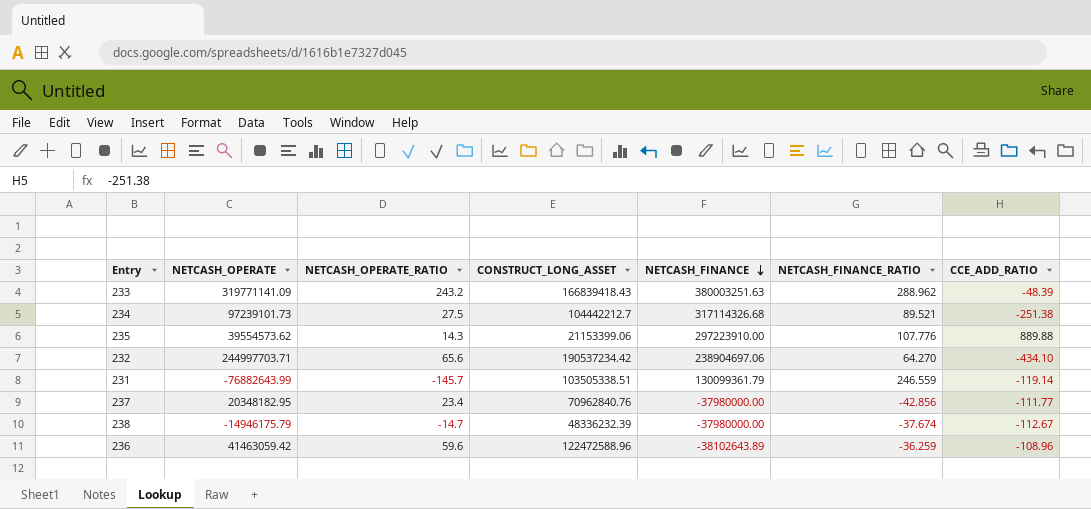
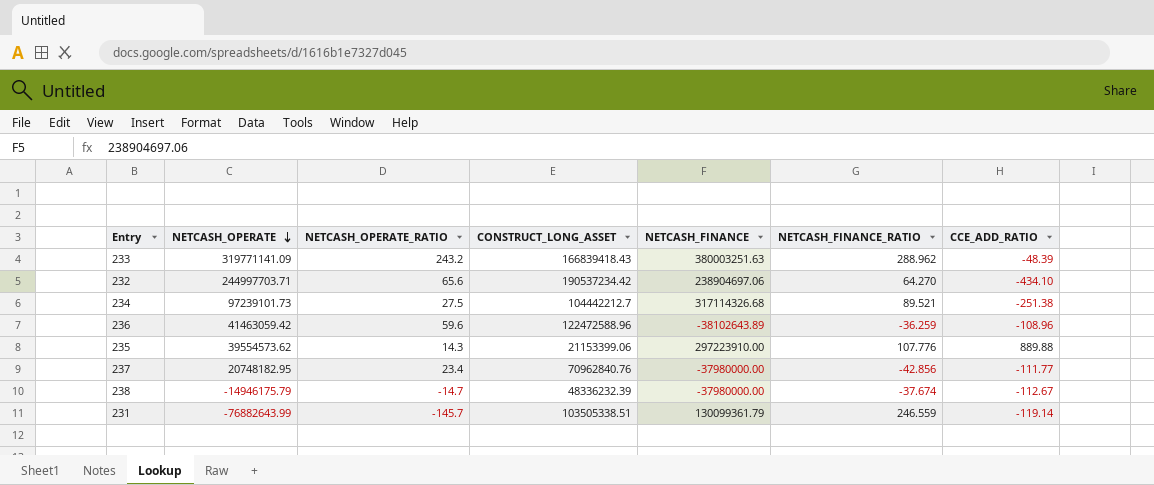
row order: NETCASH_FINANCE descending -> NETCASH_OPERATE descending
237 | NETCASH_OPERATE: 20348182.95 -> 20748182.95

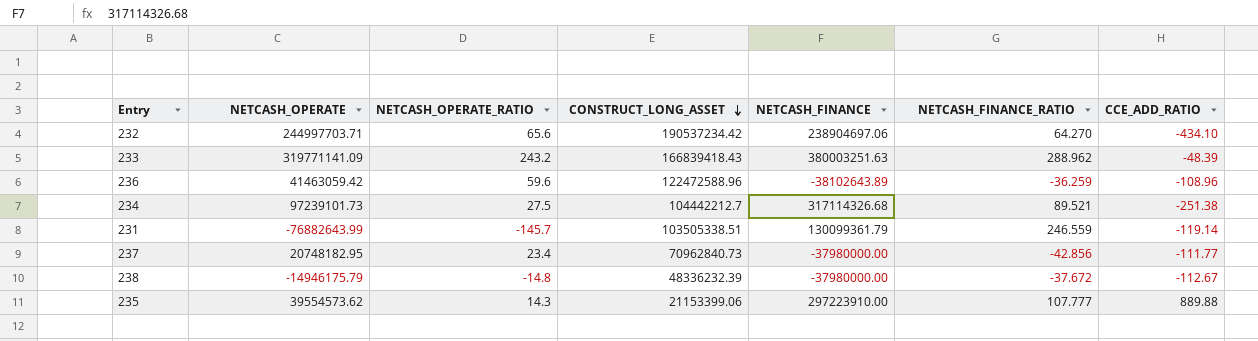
row order: NETCASH_OPERATE descending -> CONSTRUCT_LONG_ASSET descending
237 | CONSTRUCT_LONG_ASSET: 70962840.76 -> 70962840.73
238 | NETCASH_OPERATE_RATIO: -14.7 -> -14.8
238 | NETCASH_FINANCE_RATIO: -37.674 -> -37.672
235 | NETCASH_FINANCE_RATIO: 107.776 -> 107.777

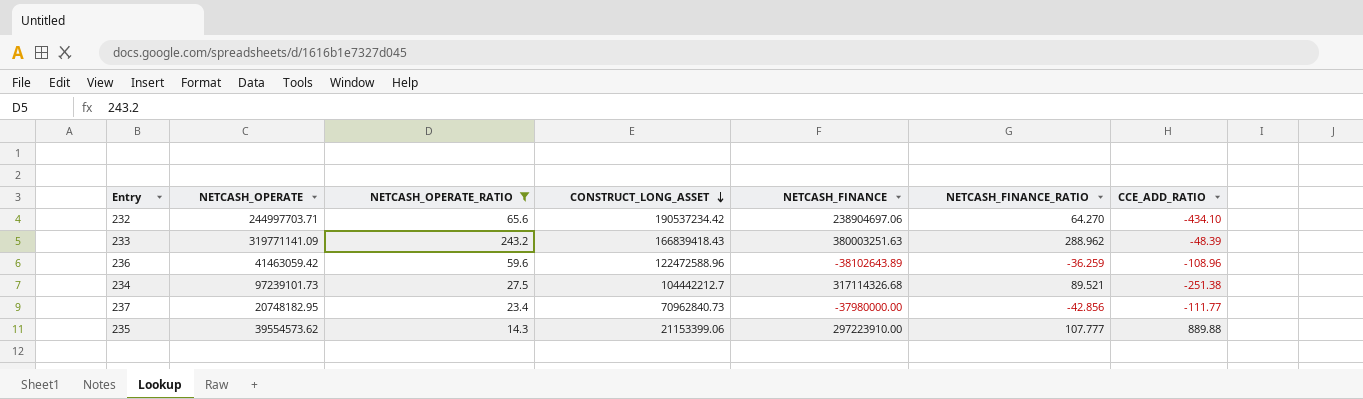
filter: none -> NETCASH_OPERATE_RATIO >= 14.3

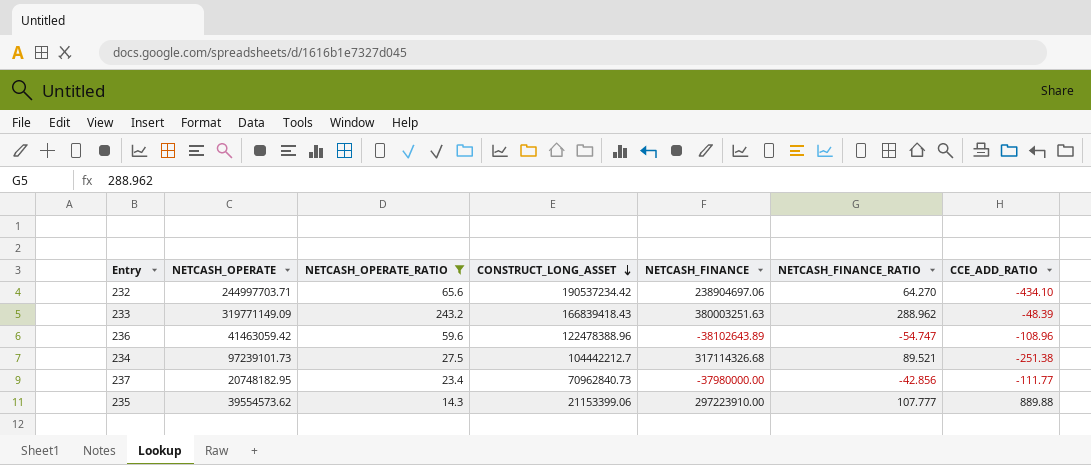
233 | NETCASH_OPERATE: 319771141.09 -> 319771149.09
236 | CONSTRUCT_LONG_ASSET: 122472588.96 -> 122478388.96
236 | NETCASH_FINANCE_RATIO: -36.259 -> -54.747

